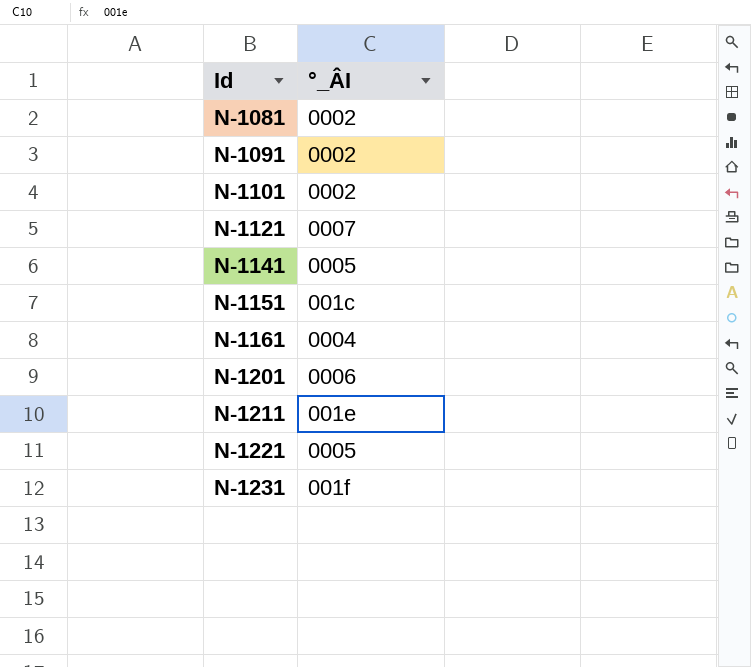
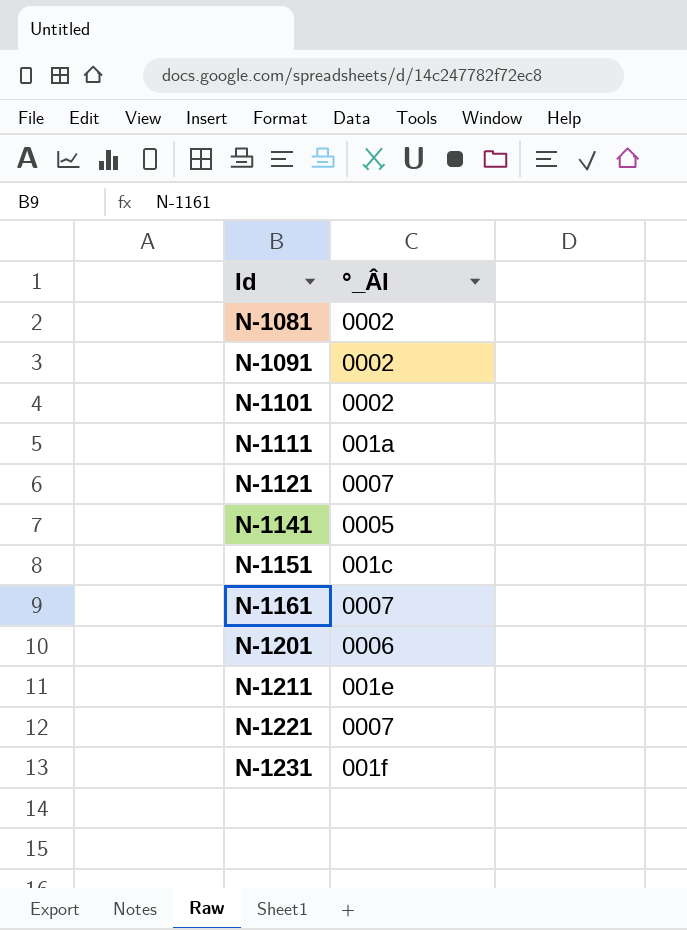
row N-1111: none -> 001a
N-1161 | °_ÂI: 0004 -> 0007
N-1221 | °_ÂI: 0005 -> 0007

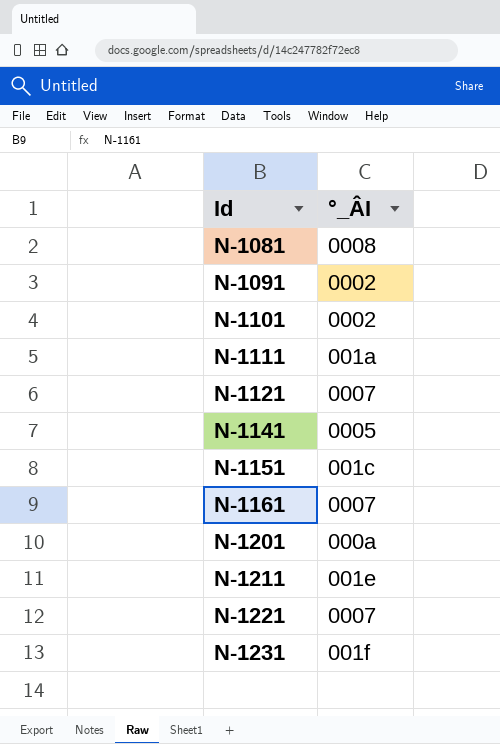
N-1081 | °_ÂI: 0002 -> 0008
N-1201 | °_ÂI: 0006 -> 000a

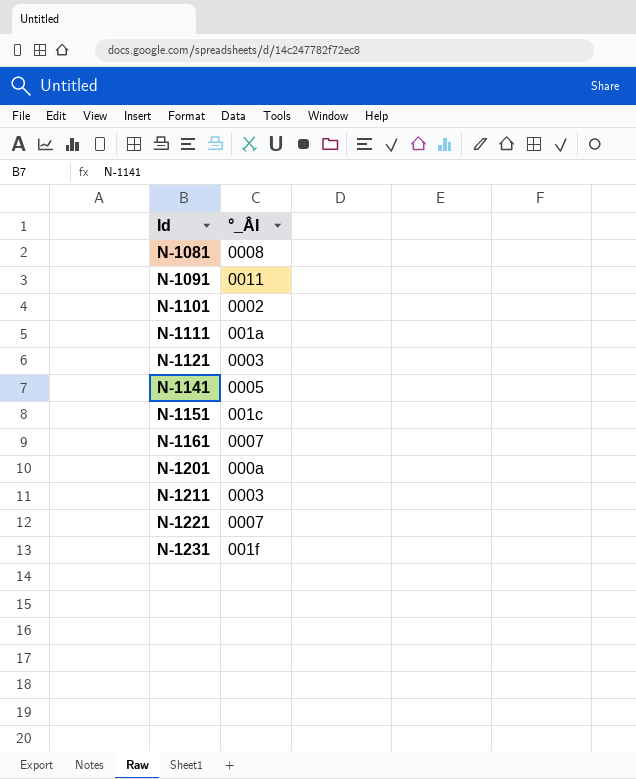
N-1091 | °_ÂI: 0002 -> 0011
N-1121 | °_ÂI: 0007 -> 0003
N-1211 | °_ÂI: 001e -> 0003

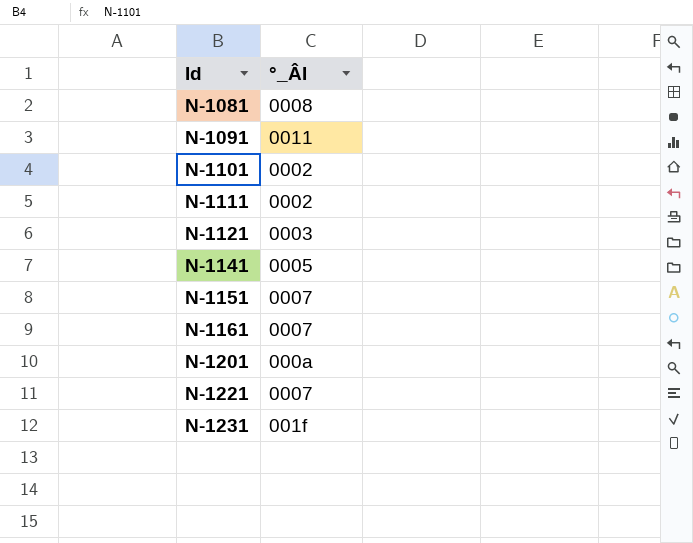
row N-1211: 0003 -> none
N-1111 | °_ÂI: 001a -> 0002
N-1151 | °_ÂI: 001c -> 0007

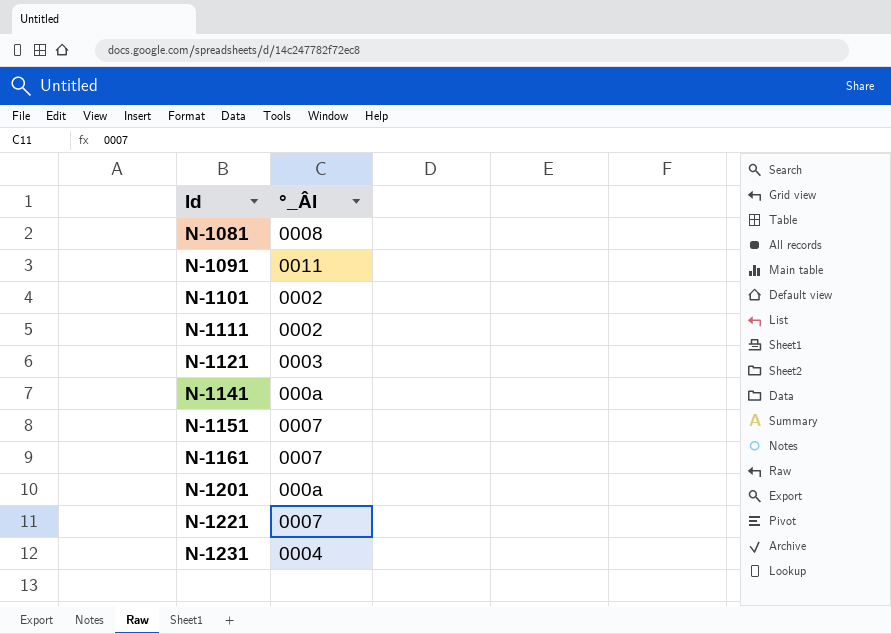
N-1141 | °_ÂI: 0005 -> 000a
N-1231 | °_ÂI: 001f -> 0004

